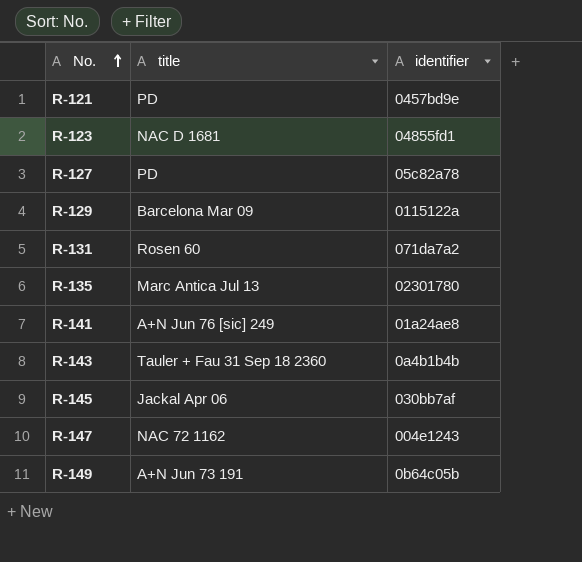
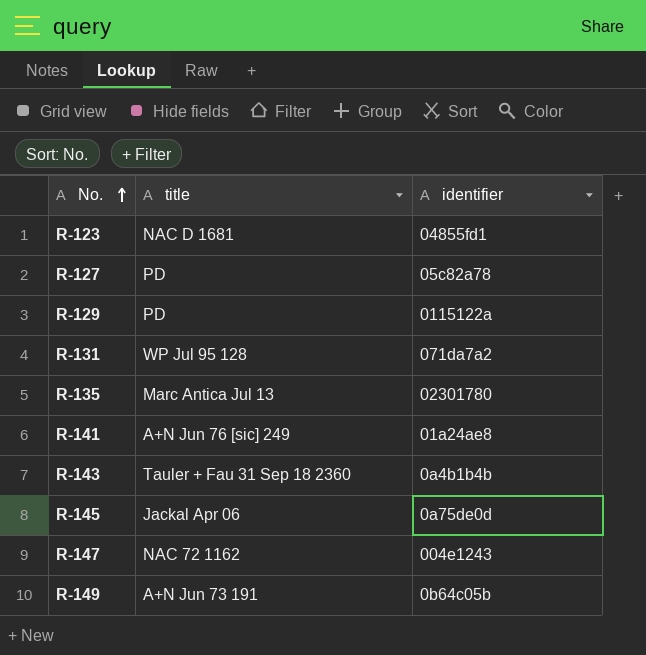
row R-121: PD | 0457bd9e -> none
R-129 | title: Barcelona Mar 09 -> PD
R-131 | title: Rosen 60 -> WP Jul 95 128
R-145 | identifier: 030bb7af -> 0a75de0d

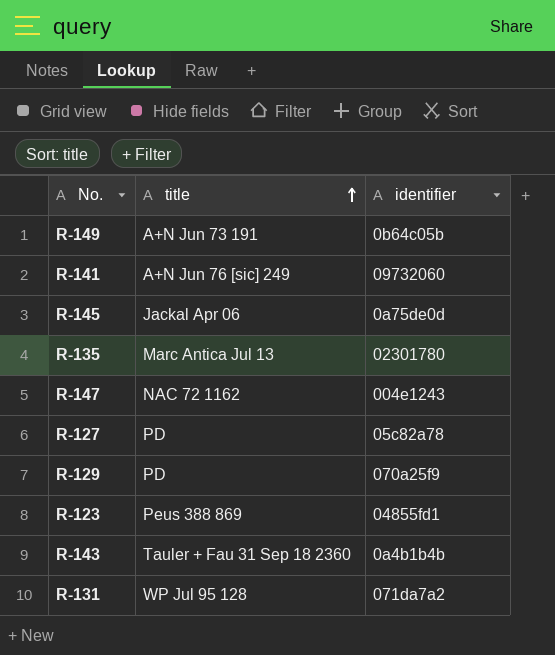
row order: No. ascending -> title ascending
R-141 | identifier: 01a24ae8 -> 09732060
R-129 | identifier: 0115122a -> 070a25f9
R-123 | title: NAC D 1681 -> Peus 388 869

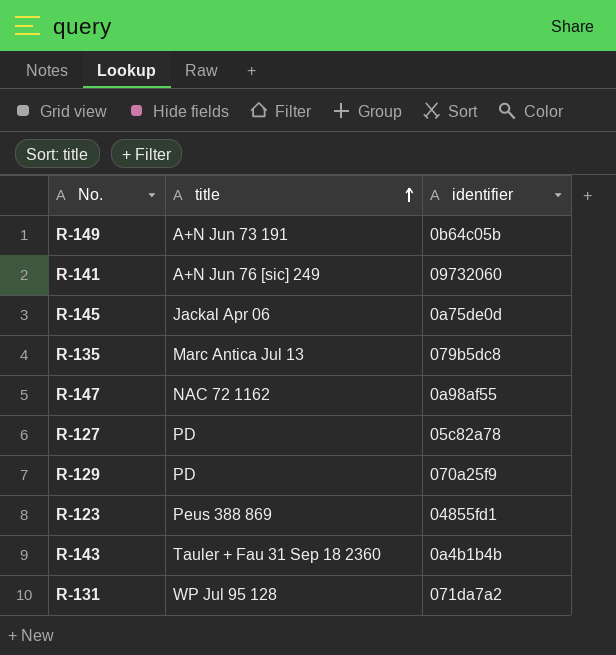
R-135 | identifier: 02301780 -> 079b5dc8
R-147 | identifier: 004e1243 -> 0a98af55

